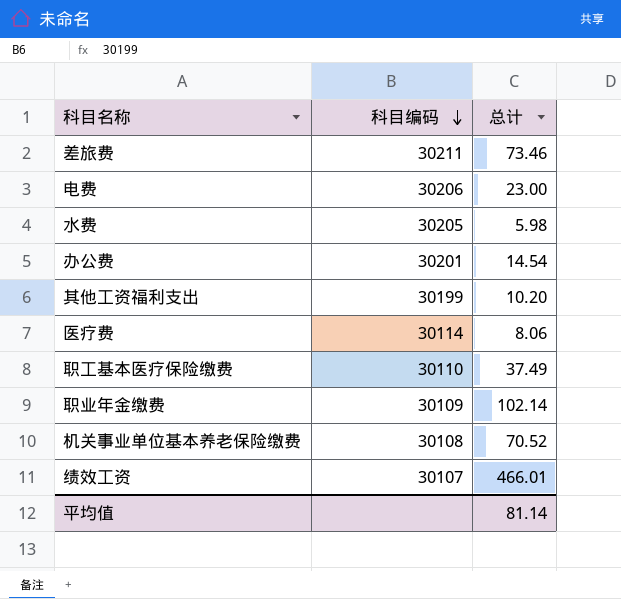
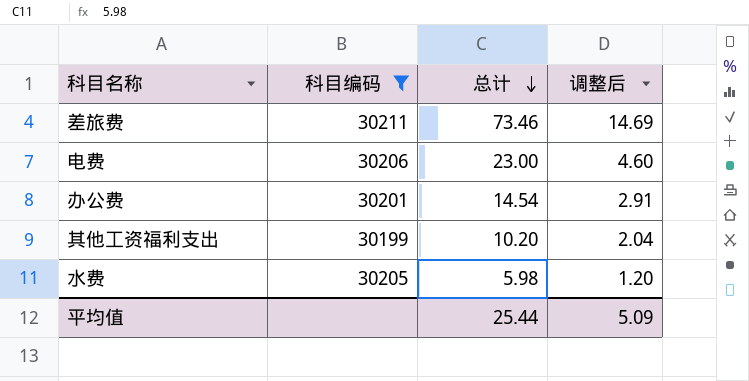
filter: none -> 科目编码 >= 30199
row order: 科目编码 descending -> 总计 descending
column 调整后 | formula: none -> [总计] * 0.2
平均值 | 总计: 81.14 -> 25.44

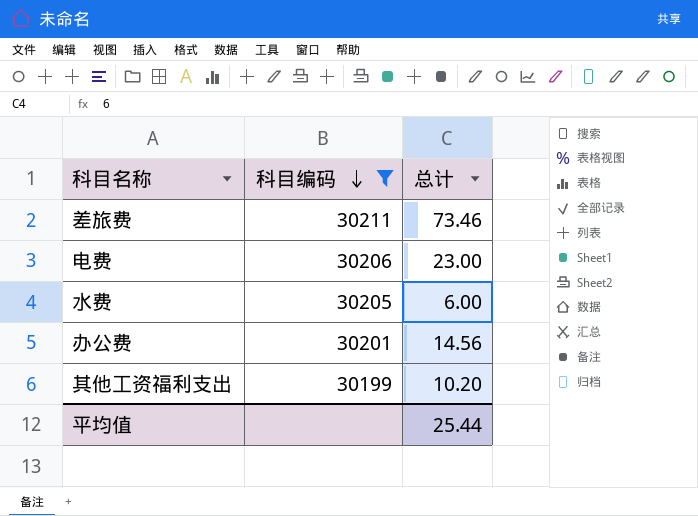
row order: 总计 descending -> 科目编码 descending
column 调整后 | formula: [总计] * 0.2 -> none
水费 | 总计: 5.98 -> 6.00
办公费 | 总计: 14.54 -> 14.56

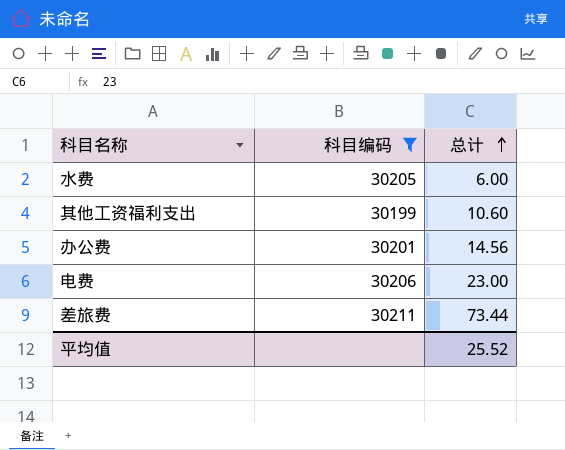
row order: 科目编码 descending -> 总计 ascending
其他工资福利支出 | 总计: 10.20 -> 10.60
差旅费 | 总计: 73.46 -> 73.44
平均值 | 总计: 25.44 -> 25.52

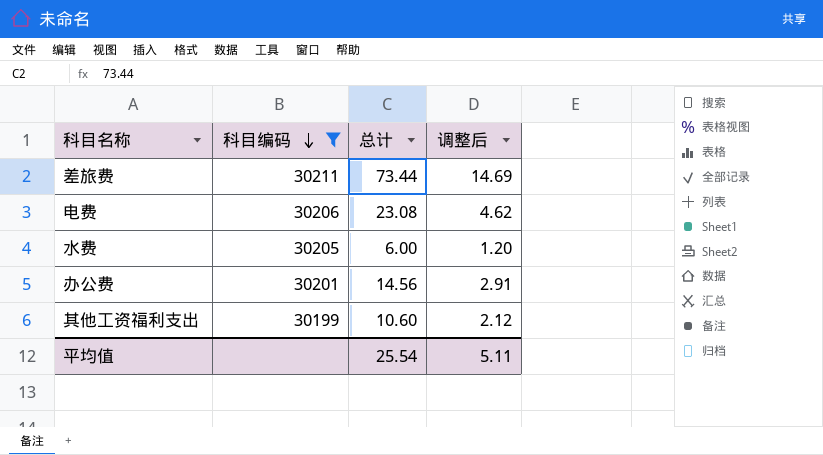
row order: 总计 ascending -> 科目编码 descending
column 调整后 | formula: none -> [总计] * 0.2
电费 | 总计: 23.00 -> 23.08
平均值 | 总计: 25.52 -> 25.54

